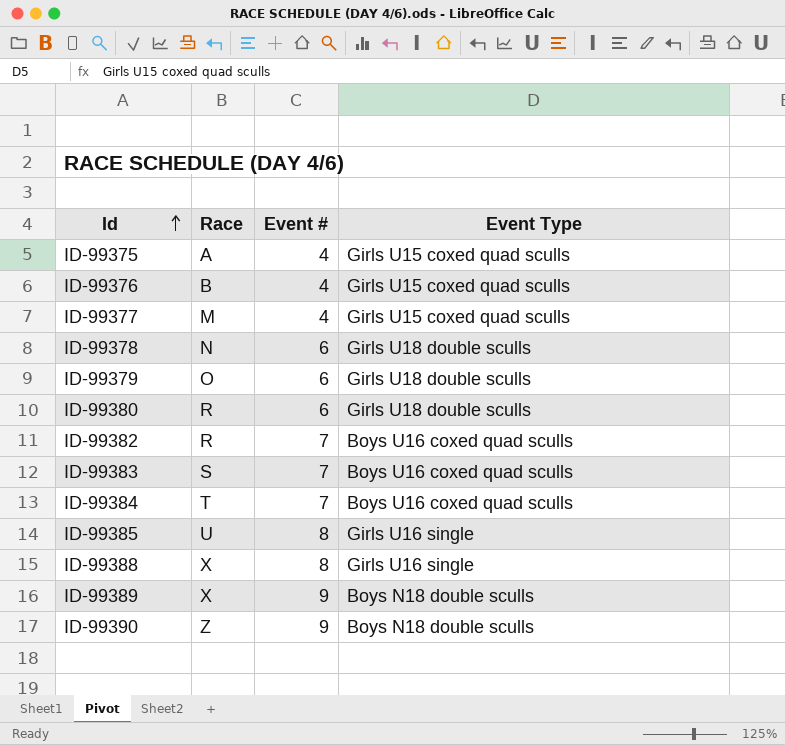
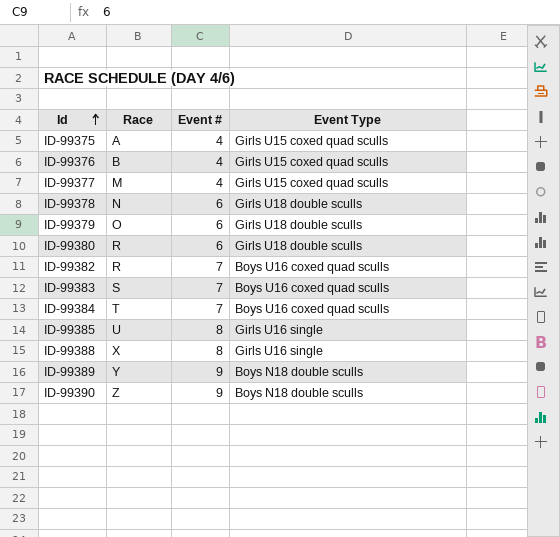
ID-99389 | Race: X -> Y

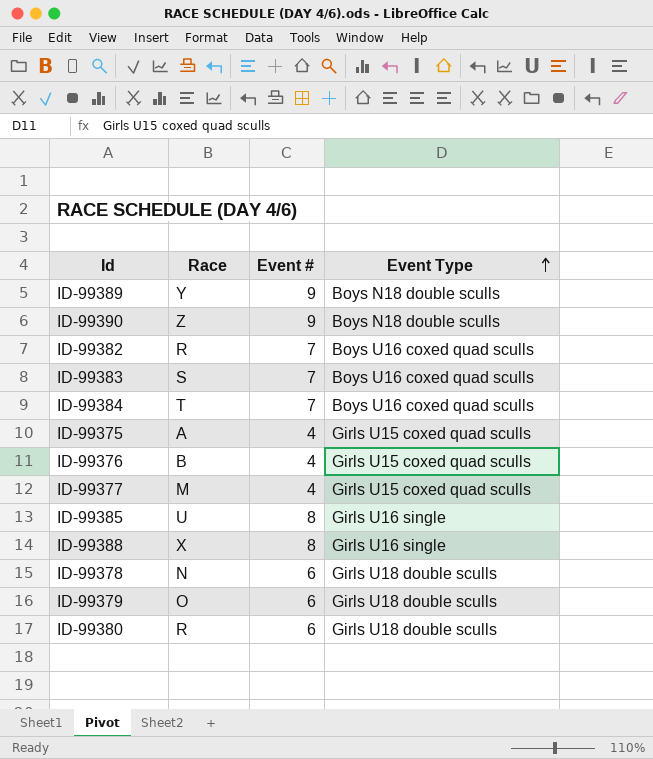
row order: Id ascending -> Event Type ascending

